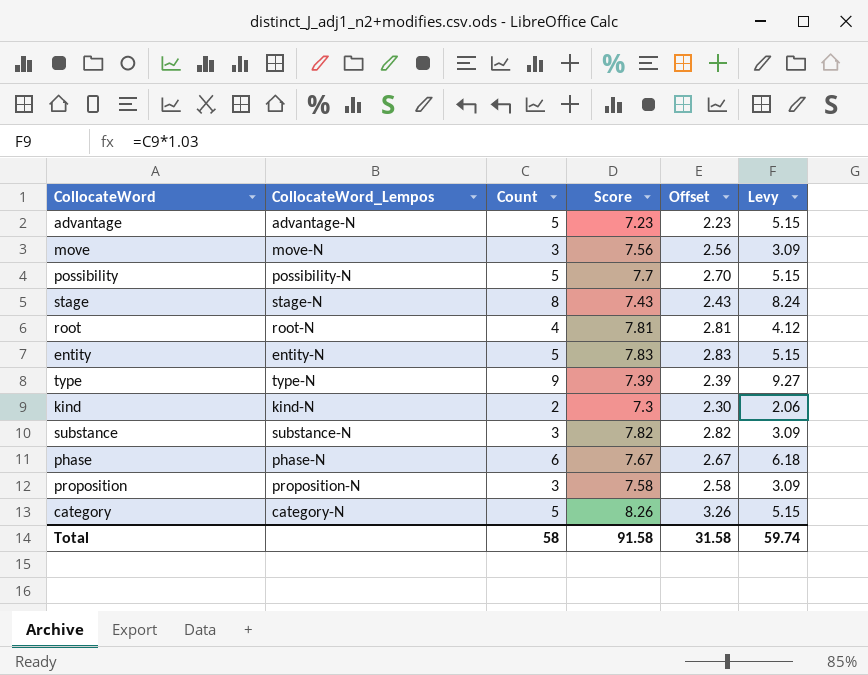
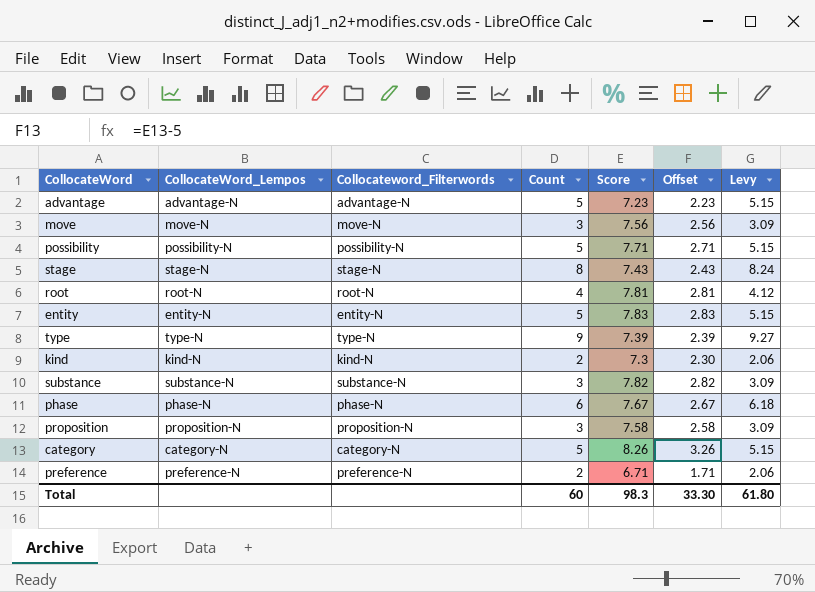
column Collocateword_Filterwords | position: none -> 3
possibility | Score: 7.7 -> 7.71
possibility | Offset: 2.70 -> 2.71
row preference: none -> preference-N | preference-N | 2 | 6.71 | 1.71 | 2.06
Total | Count: 58 -> 60
Total | Score: 91.58 -> 98.3
Total | Offset: 31.58 -> 33.30
Total | Levy: 59.74 -> 61.80

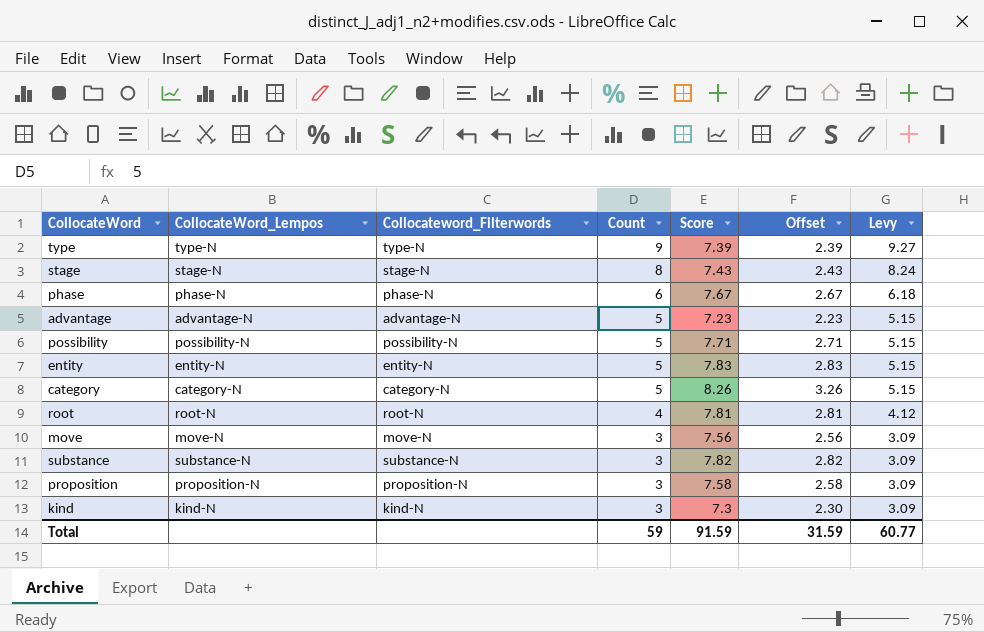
row order: none -> Count descending
row preference: preference-N | preference-N | 2 | 6.71 | 1.71 | 2.06 -> none
kind | Count: 2 -> 3
kind | Levy: 2.06 -> 3.09
Total | Count: 60 -> 59
Total | Score: 98.3 -> 91.59
Total | Offset: 33.30 -> 31.59
Total | Levy: 61.80 -> 60.77

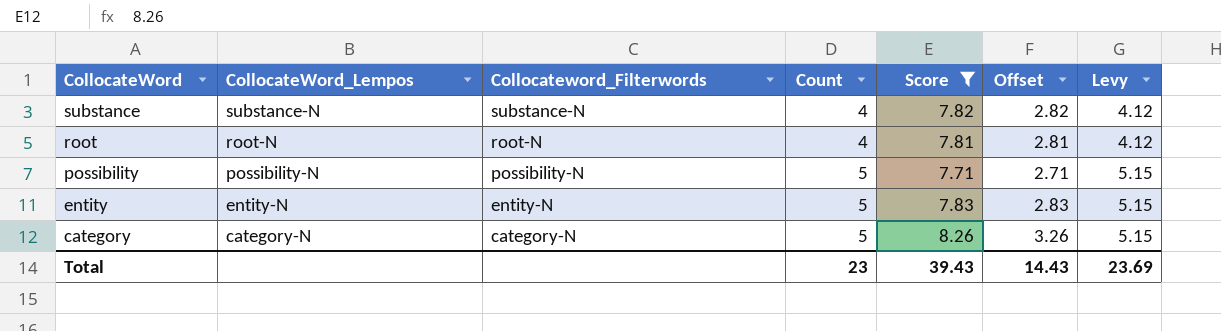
filter: none -> Score >= 7.71
row order: Count descending -> CollocateWord descending
substance | Count: 3 -> 4
substance | Levy: 3.09 -> 4.12
Total | Count: 59 -> 23
Total | Score: 91.59 -> 39.43
Total | Offset: 31.59 -> 14.43
Total | Levy: 60.77 -> 23.69

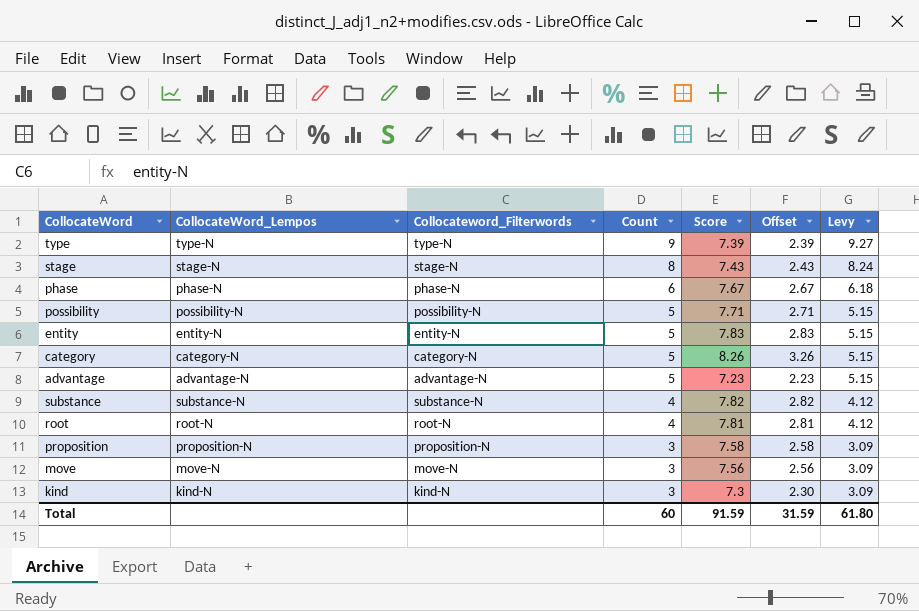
filter: Score >= 7.71 -> none
row order: CollocateWord descending -> Count descending
Total | Count: 23 -> 60
Total | Score: 39.43 -> 91.59
Total | Offset: 14.43 -> 31.59
Total | Levy: 23.69 -> 61.80

